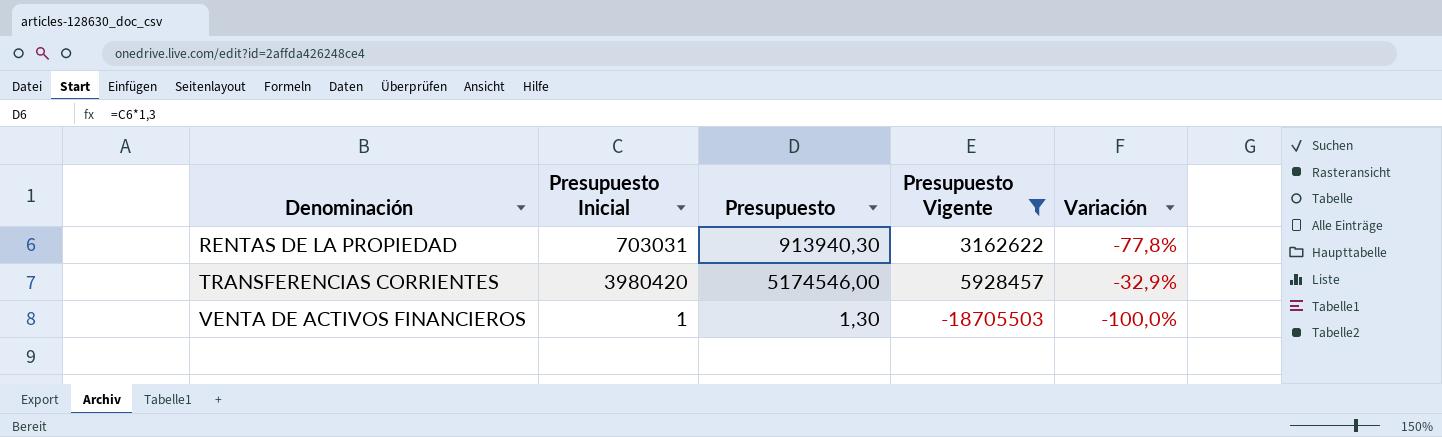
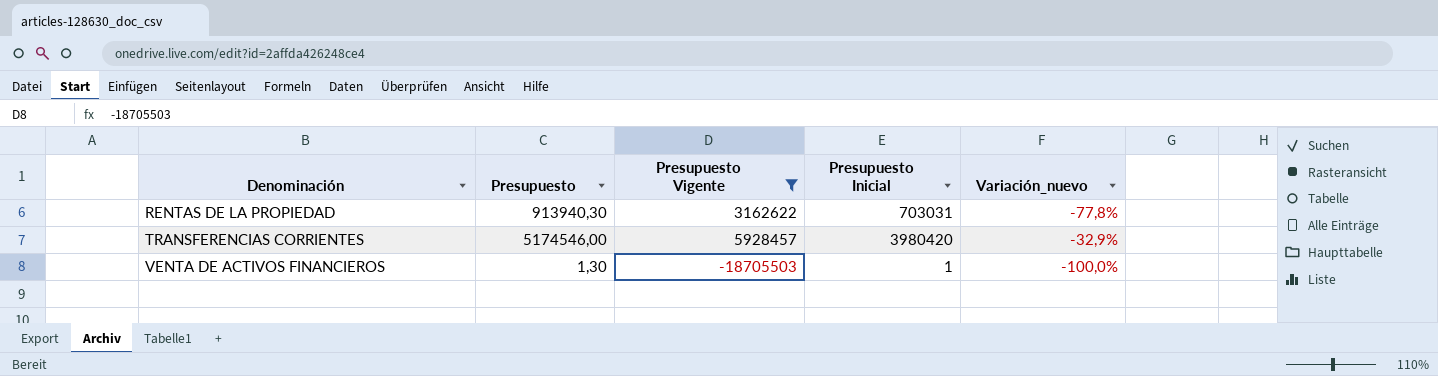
column Presupuesto Inicial | position: 2 -> 4
column name: Variación -> Variación_nuevo

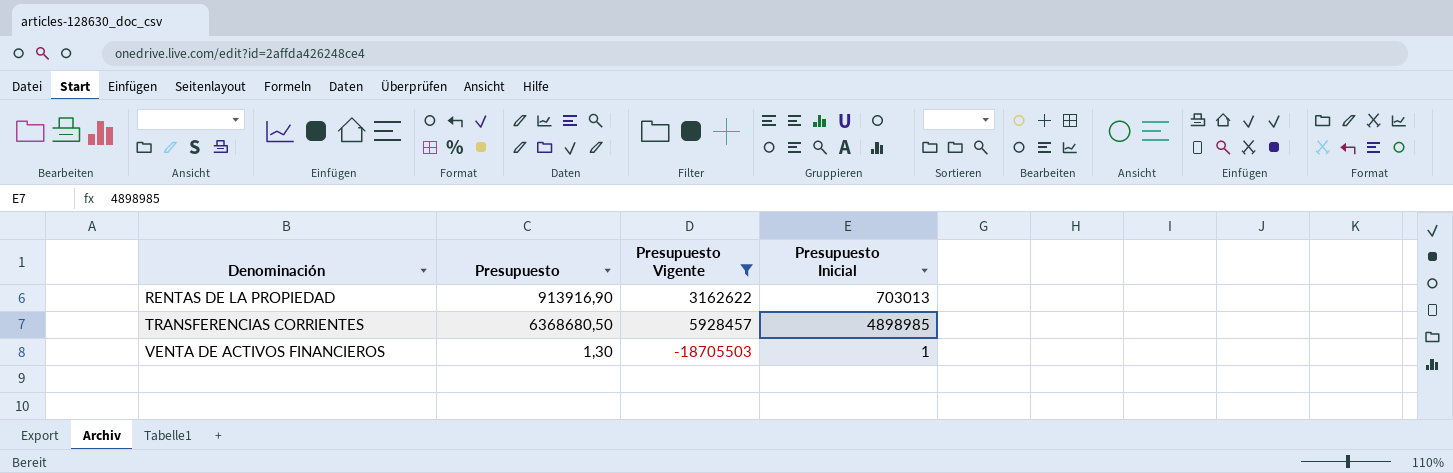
column Variación_nuevo | formula: ([Presupuesto Inicial] - [Presupuesto Vigente]) / [Presupuesto Vigente] -> none
RENTAS DE LA PROPIEDAD | Presupuesto: 913940,30 -> 913916,90
RENTAS DE LA PROPIEDAD | Presupuesto Inicial: 703031 -> 703013
TRANSFERENCIAS CORRIENTES | Presupuesto: 5174546,00 -> 6368680,50
TRANSFERENCIAS CORRIENTES | Presupuesto Inicial: 3980420 -> 4898985

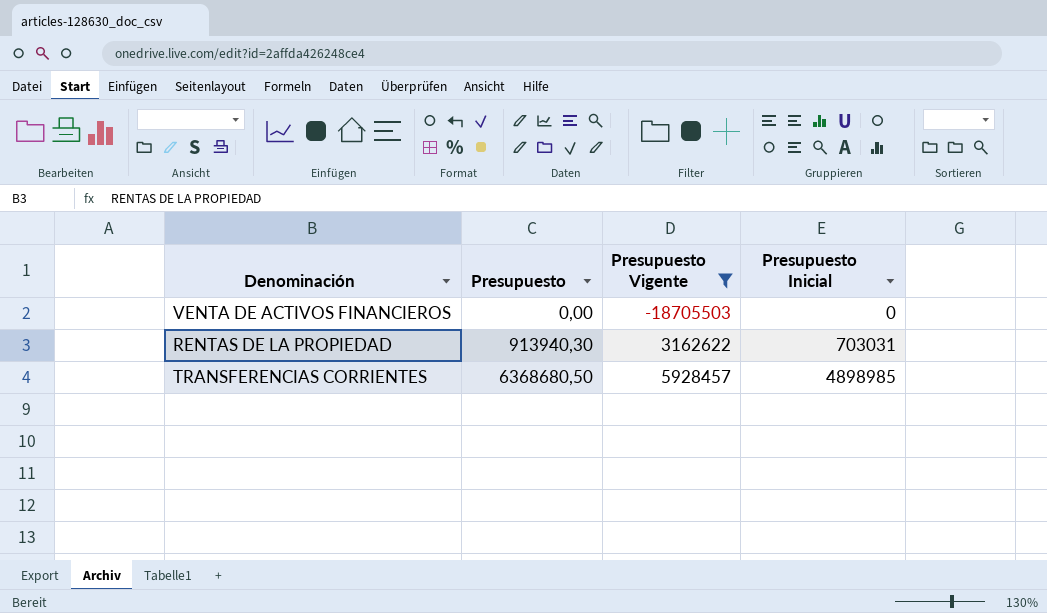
row order: Denominación ascending -> Presupuesto ascending
VENTA DE ACTIVOS FINANCIEROS | Presupuesto: 1,30 -> 0,00
VENTA DE ACTIVOS FINANCIEROS | Presupuesto Inicial: 1 -> 0
RENTAS DE LA PROPIEDAD | Presupuesto: 913916,90 -> 913940,30
RENTAS DE LA PROPIEDAD | Presupuesto Inicial: 703013 -> 703031

